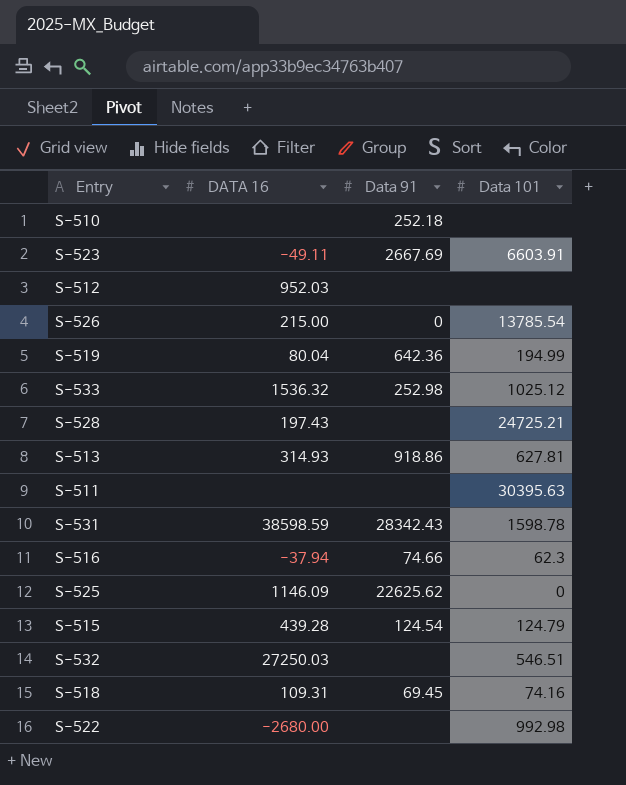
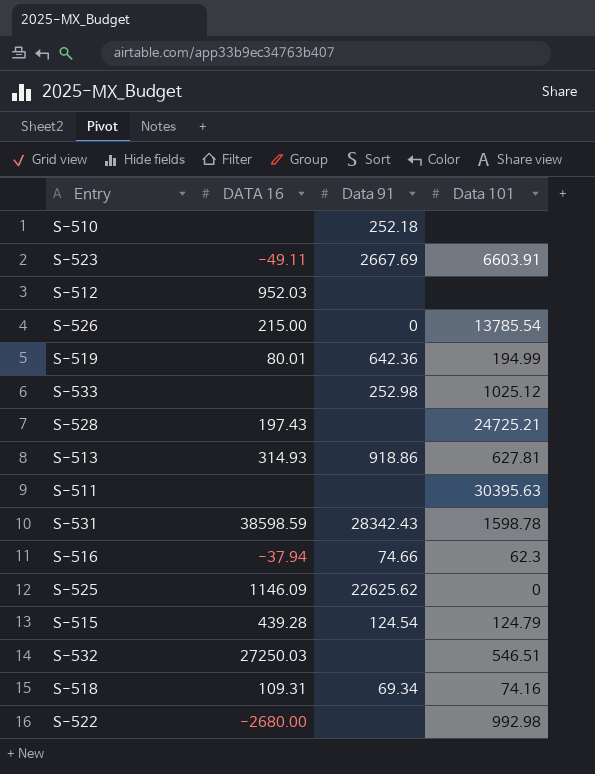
S-519 | DATA 16: 80.04 -> 80.01
S-533 | DATA 16: 1536.32 -> none
S-518 | Data 91: 69.45 -> 69.34

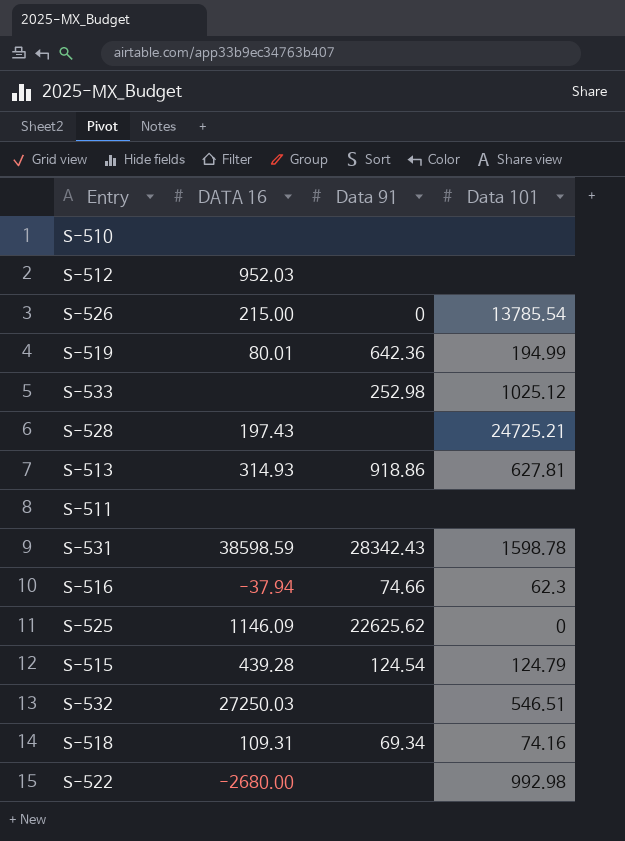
row S-523: -49.11 | 2667.69 | 6603.91 -> none
S-510 | Data 91: 252.18 -> none
S-511 | Data 101: 30395.63 -> none

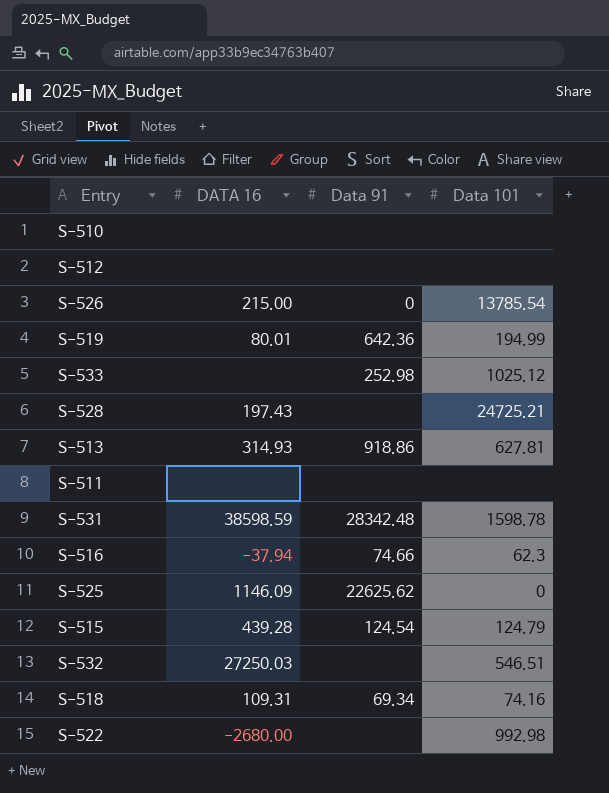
S-512 | DATA 16: 952.03 -> none
S-531 | Data 91: 28342.43 -> 28342.48

